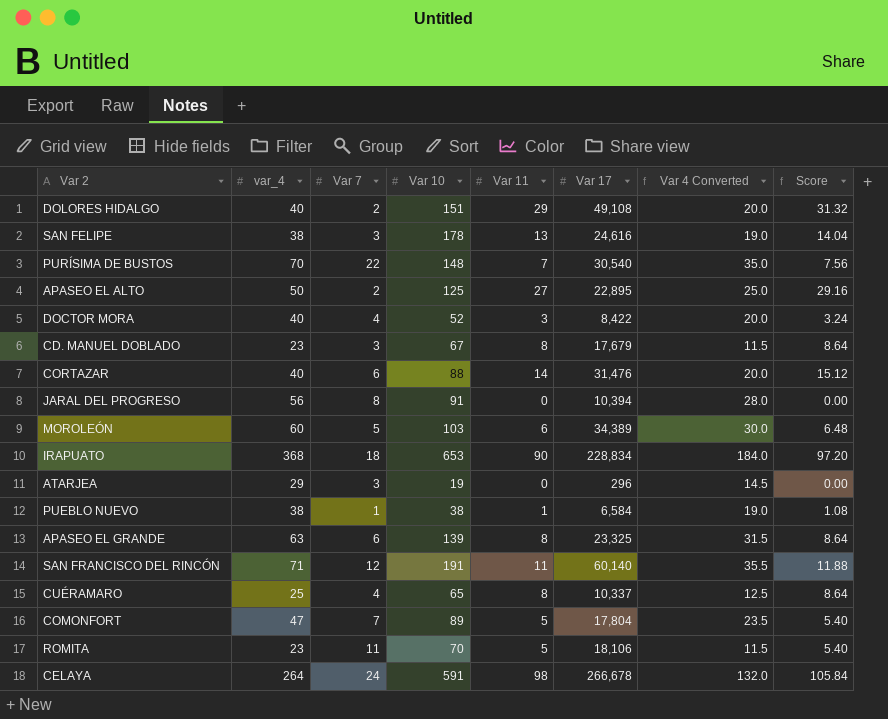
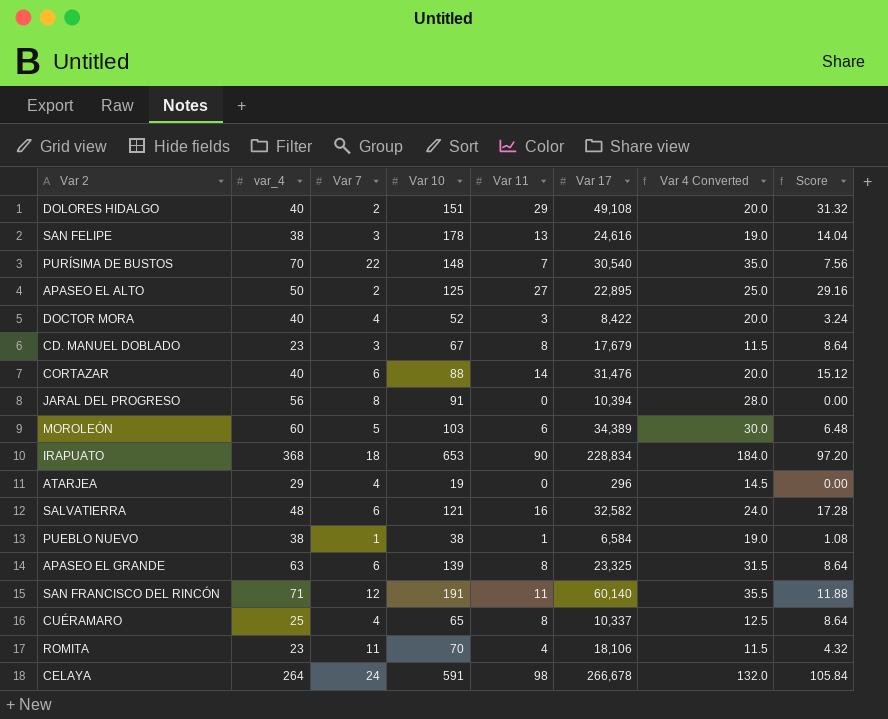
row COMONFORT: 47 | 7 | 89 | 5 | 17,804 | 23.5 | 5.40 -> none
ATARJEA | Var 7: 3 -> 4
row SALVATIERRA: none -> 48 | 6 | 121 | 16 | 32,582 | 24.0 | 17.28
ROMITA | Var 11: 5 -> 4
ROMITA | Score: 5.40 -> 4.32

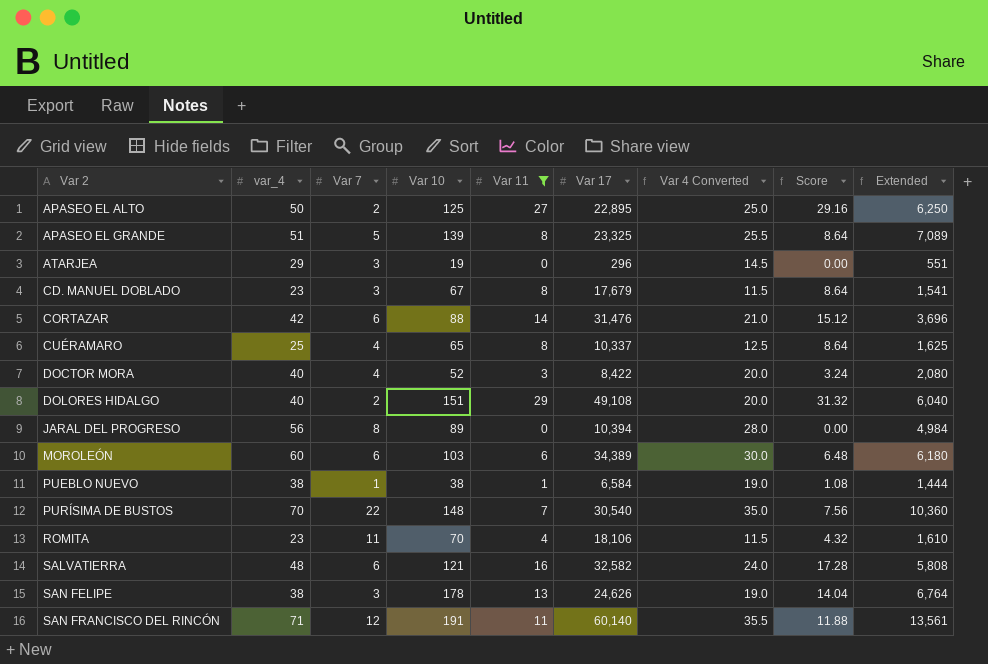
filter: none -> Var 11 <= 29
row order: none -> Var 2 ascending
column Extended | formula: none -> [var_4] * [Var 10]
APASEO EL GRANDE | var_4: 63 -> 51
APASEO EL GRANDE | Var 7: 6 -> 5
APASEO EL GRANDE | Var 4 Converted: 31.5 -> 25.5
ATARJEA | Var 7: 4 -> 3
CORTAZAR | var_4: 40 -> 42
CORTAZAR | Var 4 Converted: 20.0 -> 21.0
JARAL DEL PROGRESO | Var 10: 91 -> 89
MOROLEÓN | Var 7: 5 -> 6
SAN FELIPE | Var 17: 24,616 -> 24,626

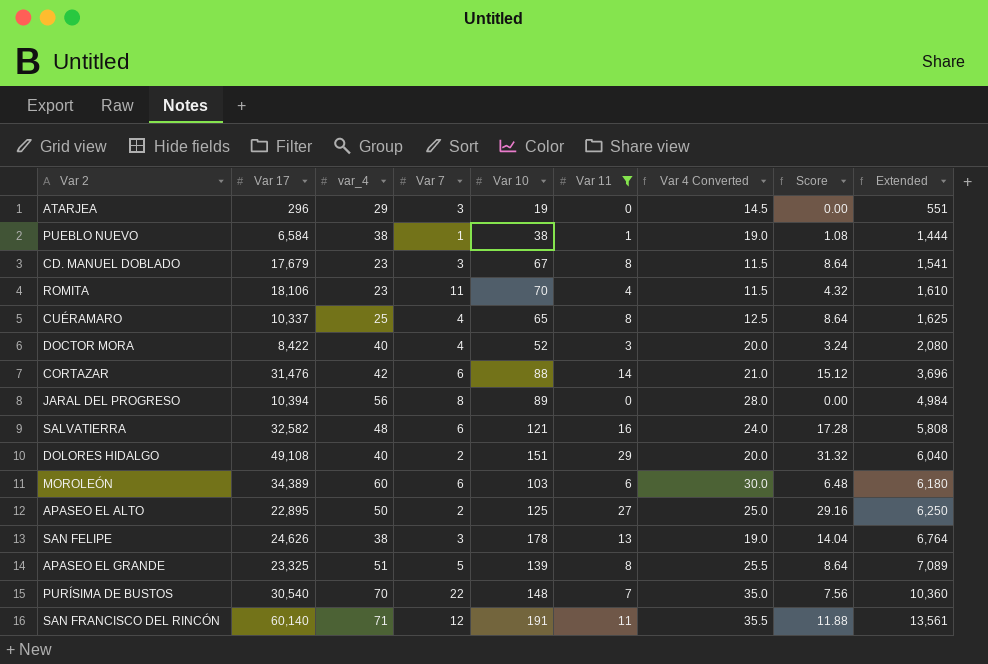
row order: Var 2 ascending -> Extended ascending
column Var 17 | position: 6 -> 2

